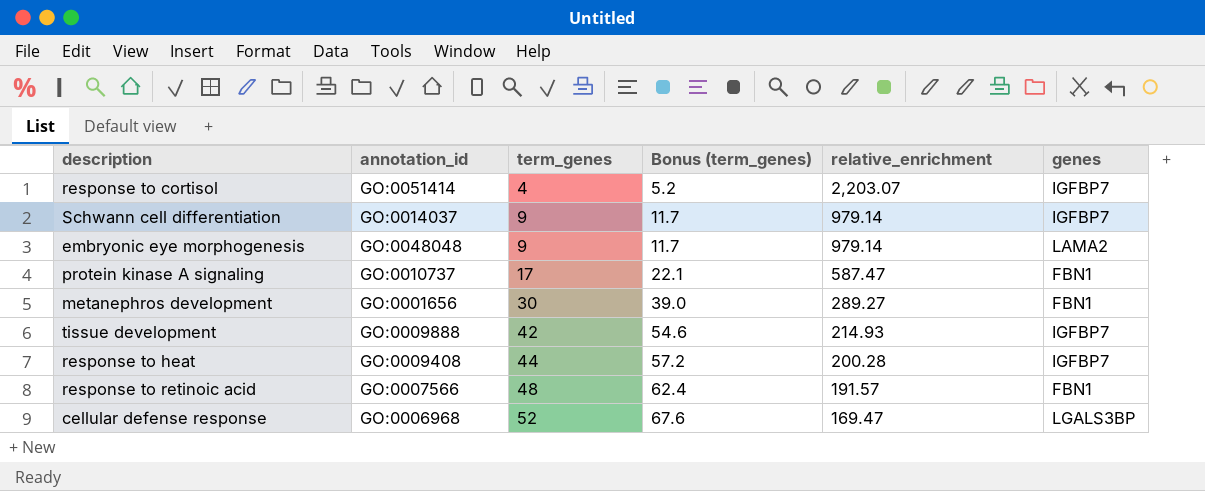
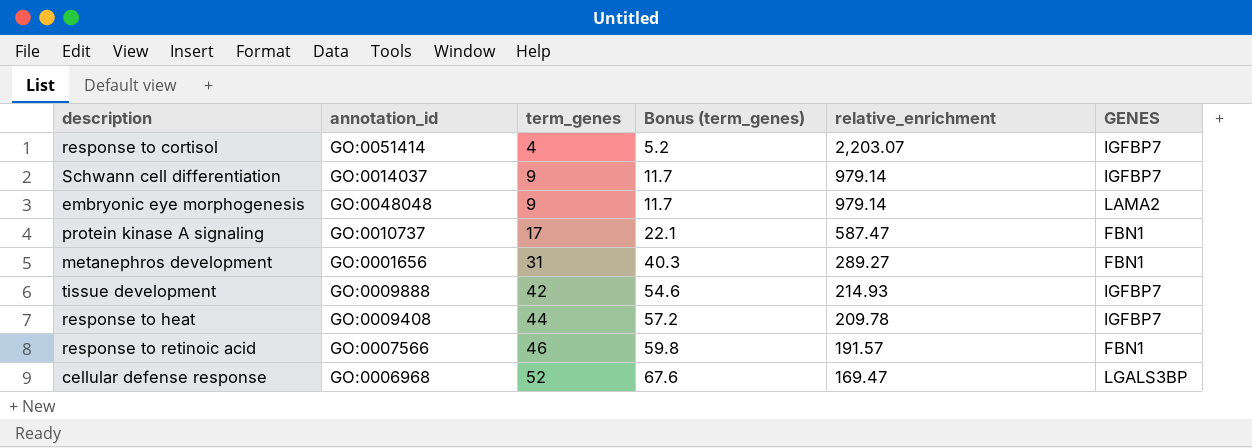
column name: genes -> GENES
metanephros development | term_genes: 30 -> 31
metanephros development | Bonus (term_genes): 39.0 -> 40.3
response to heat | relative_enrichment: 200.28 -> 209.78
response to retinoic acid | term_genes: 48 -> 46
response to retinoic acid | Bonus (term_genes): 62.4 -> 59.8

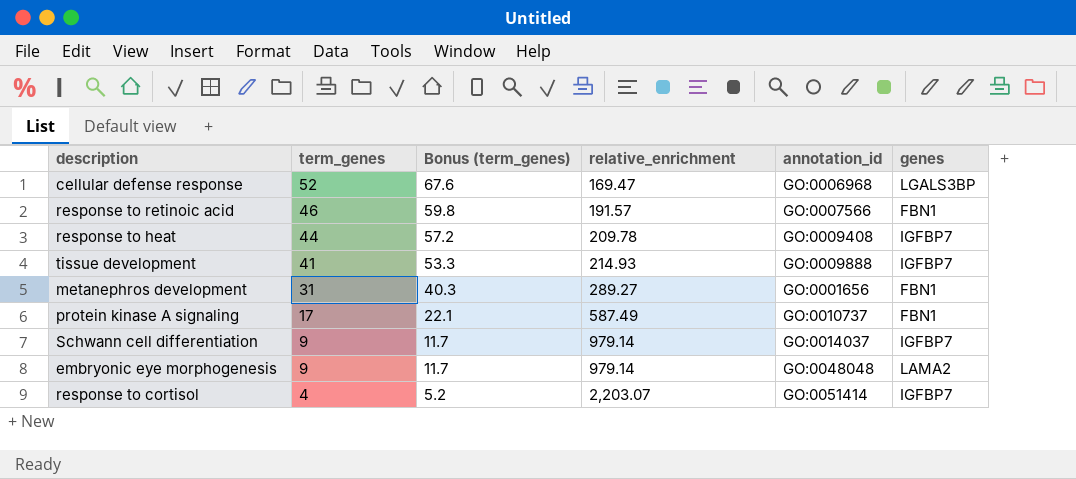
row order: term_genes ascending -> term_genes descending
column annotation_id | position: 2 -> 5
column name: GENES -> genes
tissue development | term_genes: 42 -> 41
tissue development | Bonus (term_genes): 54.6 -> 53.3
protein kinase A signaling | relative_enrichment: 587.47 -> 587.49

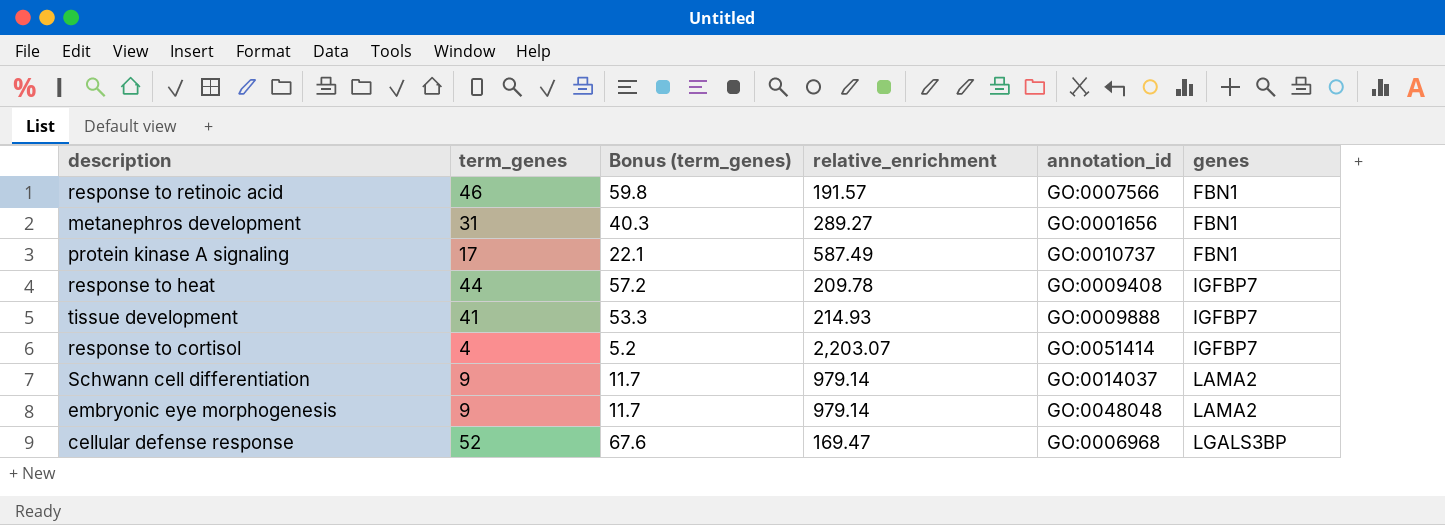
row order: term_genes descending -> genes ascending
Schwann cell differentiation | genes: IGFBP7 -> LAMA2

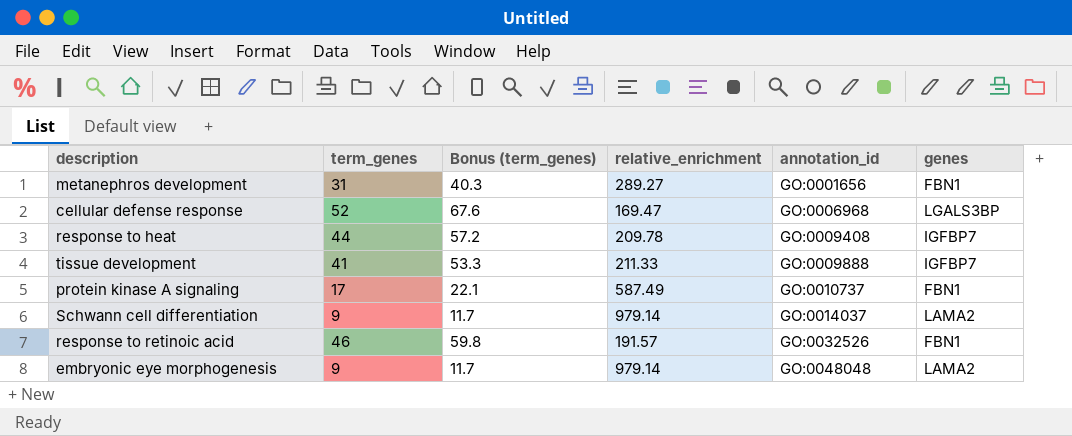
row order: genes ascending -> annotation_id ascending
row response to cortisol: 4 | 5.2 | 2,203.07 | GO:0051414 | IGFBP7 -> none
tissue development | relative_enrichment: 214.93 -> 211.33
response to retinoic acid | annotation_id: GO:0007566 -> GO:0032526

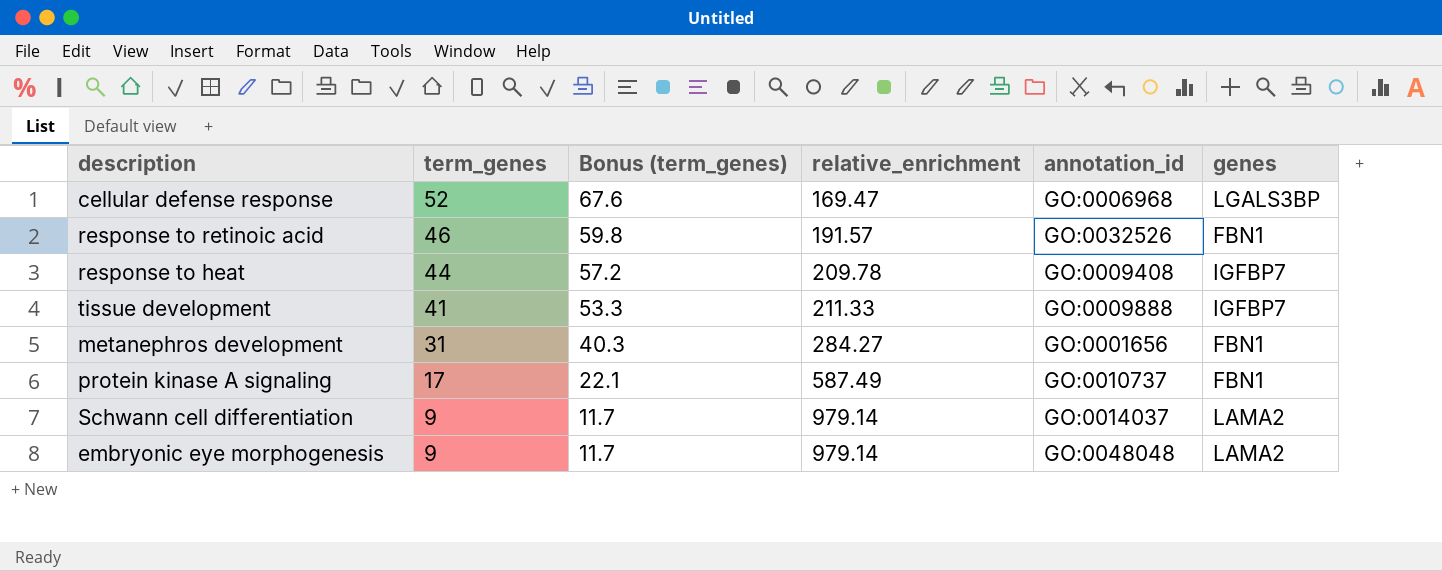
row order: annotation_id ascending -> term_genes descending
metanephros development | relative_enrichment: 289.27 -> 284.27

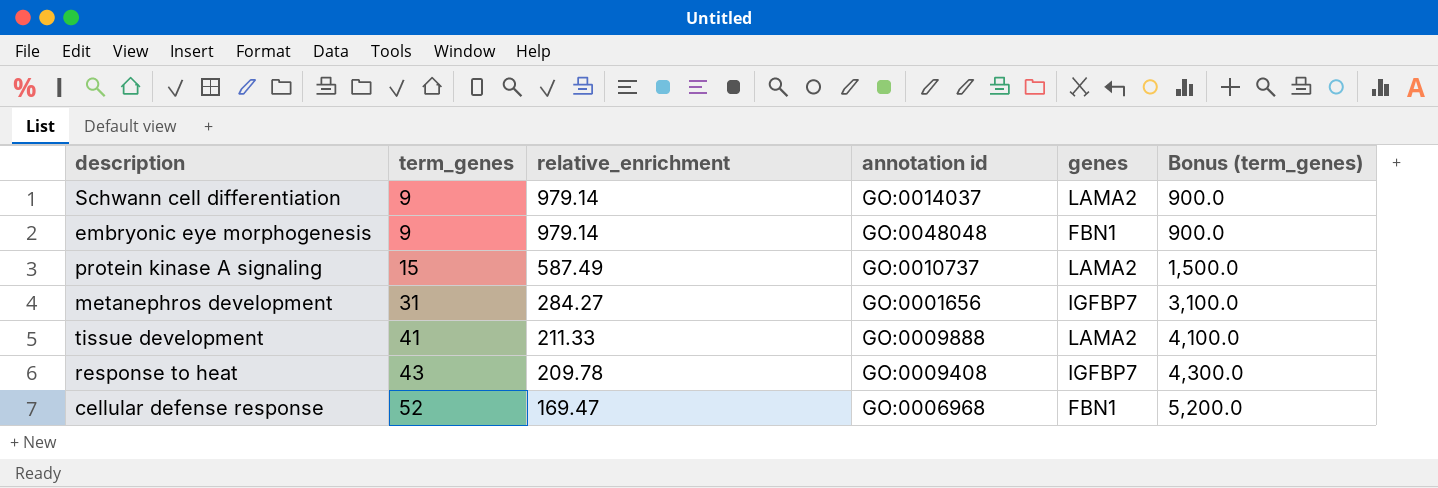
row order: term_genes descending -> term_genes ascending
column name: annotation_id -> annotation id
column Bonus (term_genes) | formula: [term_genes] * 1.3 -> [term_genes] * 100
column Bonus (term_genes) | position: 3 -> 6
row response to retinoic acid: 46 | 59.8 | 191.57 | GO:0032526 | FBN1 -> none
embryonic eye morphogenesis | genes: LAMA2 -> FBN1
protein kinase A signaling | term_genes: 17 -> 15
protein kinase A signaling | genes: FBN1 -> LAMA2
metanephros development | genes: FBN1 -> IGFBP7
tissue development | genes: IGFBP7 -> LAMA2
response to heat | term_genes: 44 -> 43
cellular defense response | genes: LGALS3BP -> FBN1

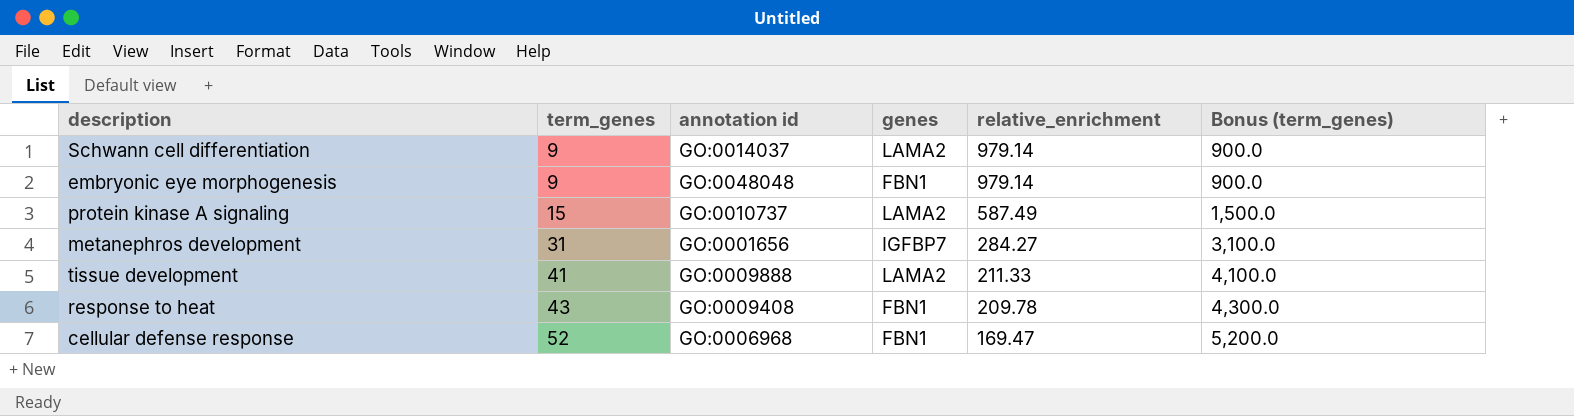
column relative_enrichment | position: 3 -> 5
response to heat | genes: IGFBP7 -> FBN1

